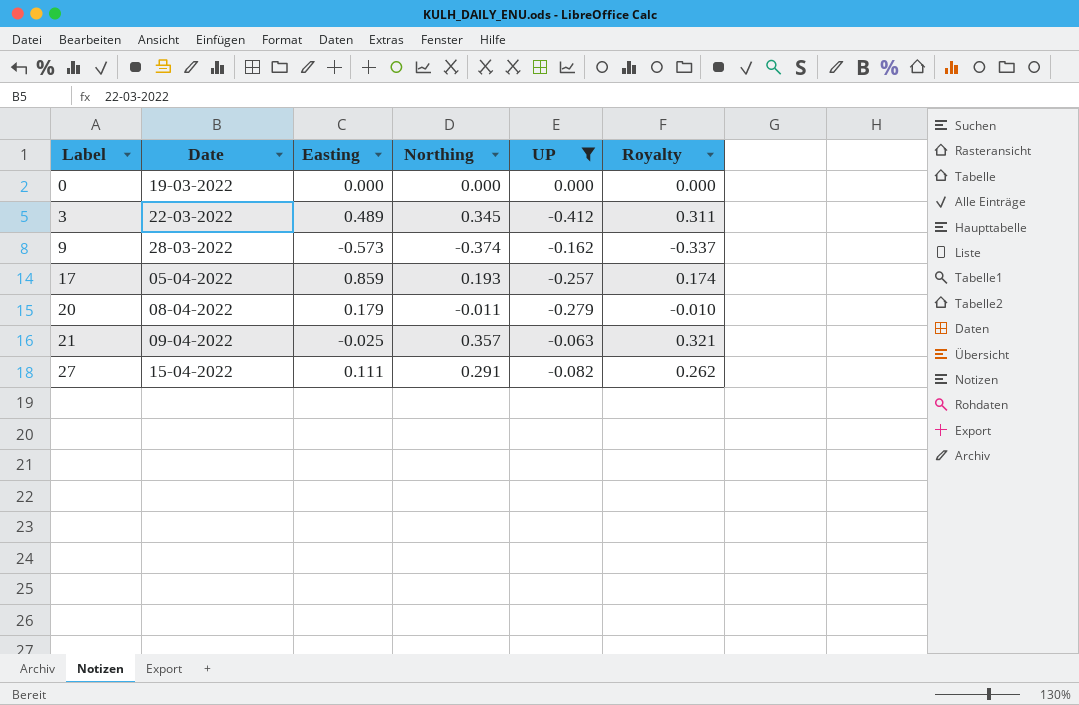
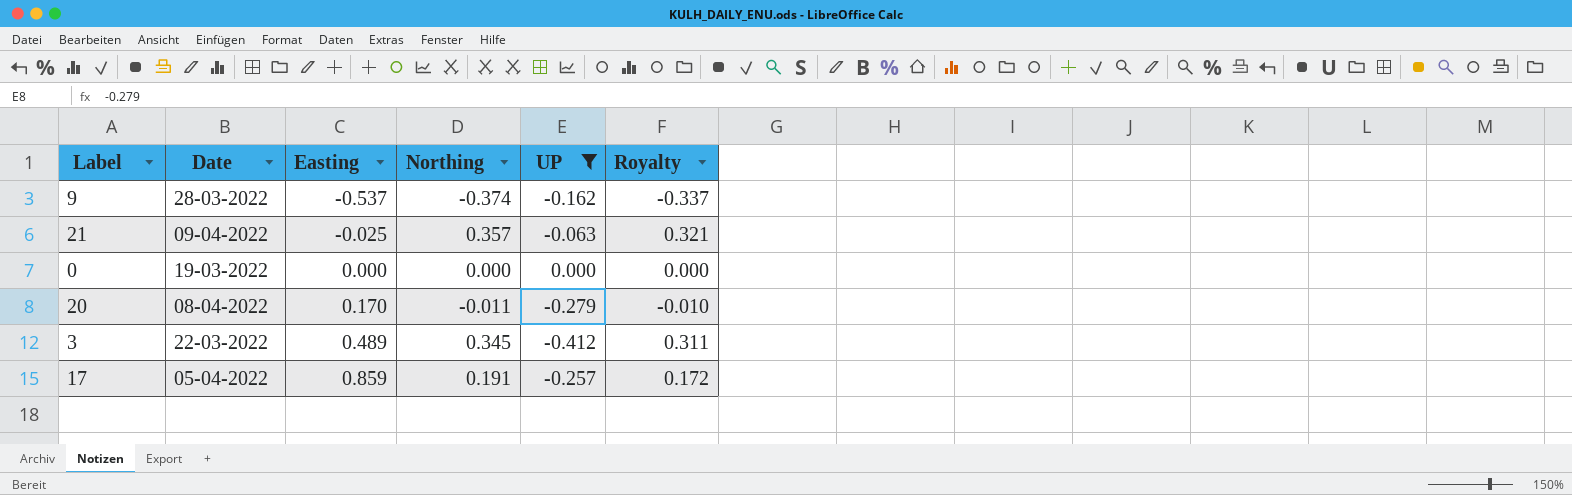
row order: Label ascending -> Easting ascending
row 27: 15-04-2022 | 0.111 | 0.291 | -0.082 | 0.262 -> none
9 | Easting: -0.573 -> -0.537
20 | Easting: 0.179 -> 0.170
17 | Northing: 0.193 -> 0.191
17 | Royalty: 0.174 -> 0.172

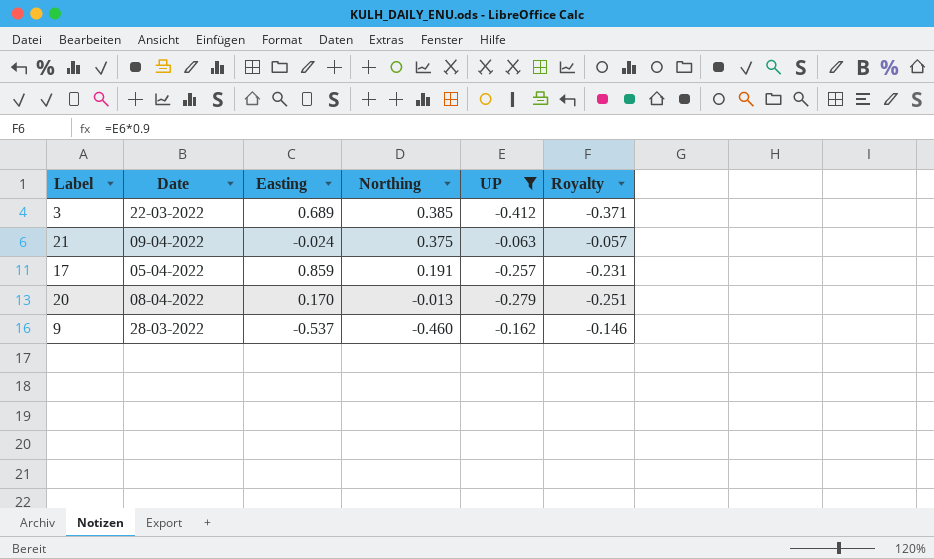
row order: Easting ascending -> Northing descending
column Royalty | formula: [Northing] * 0.9 -> [UP] * 0.9
row 0: 19-03-2022 | 0.000 | 0.000 | 0.000 | 0.000 -> none
3 | Easting: 0.489 -> 0.689
3 | Northing: 0.345 -> 0.385
21 | Easting: -0.025 -> -0.024
21 | Northing: 0.357 -> 0.375
20 | Northing: -0.011 -> -0.013
9 | Northing: -0.374 -> -0.460

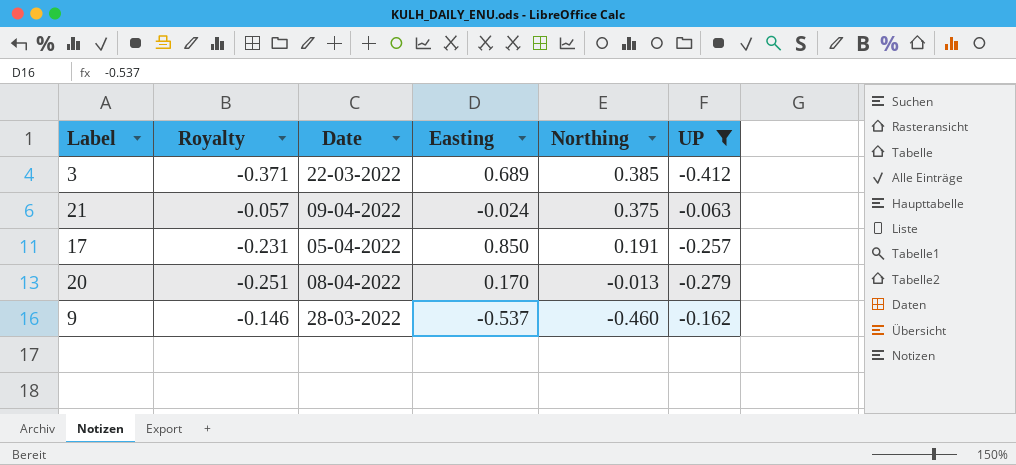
column Royalty | position: 6 -> 2
17 | Easting: 0.859 -> 0.850

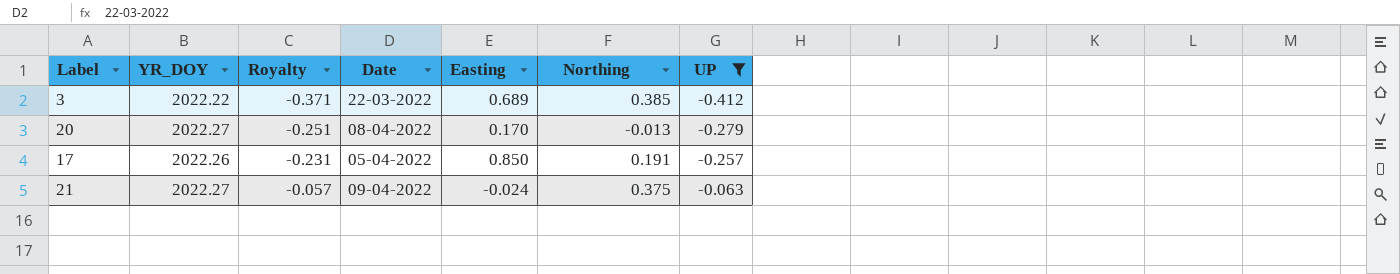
row order: Northing descending -> Royalty ascending
column YR_DOY | position: none -> 2
row 9: -0.146 | 28-03-2022 | -0.537 | -0.460 | -0.162 -> none

